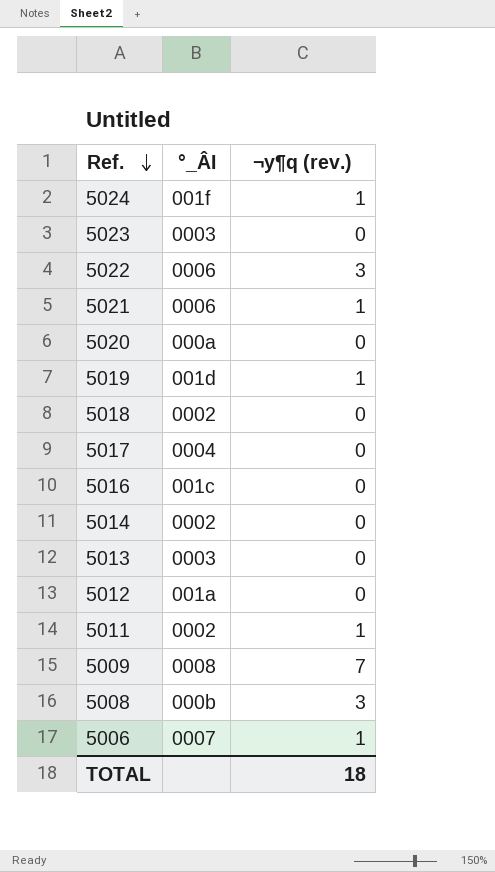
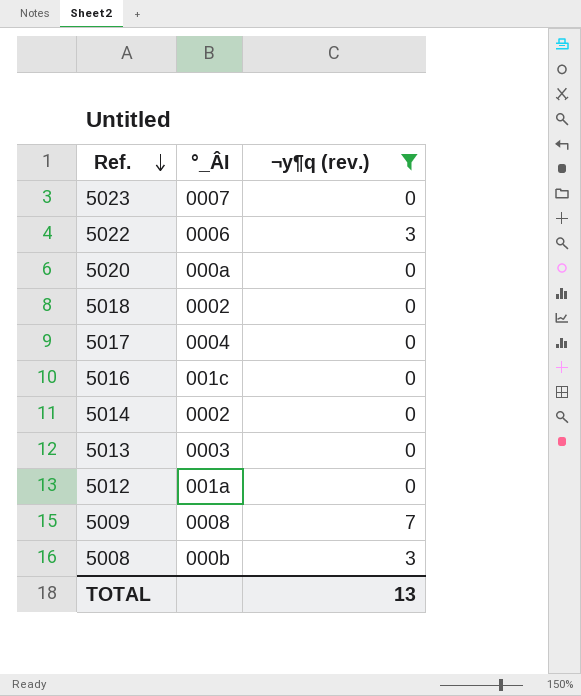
filter: none -> ¬y¶q (rev.) != 1
5023 | °_ÂI: 0003 -> 0007
TOTAL | ¬y¶q (rev.): 18 -> 13

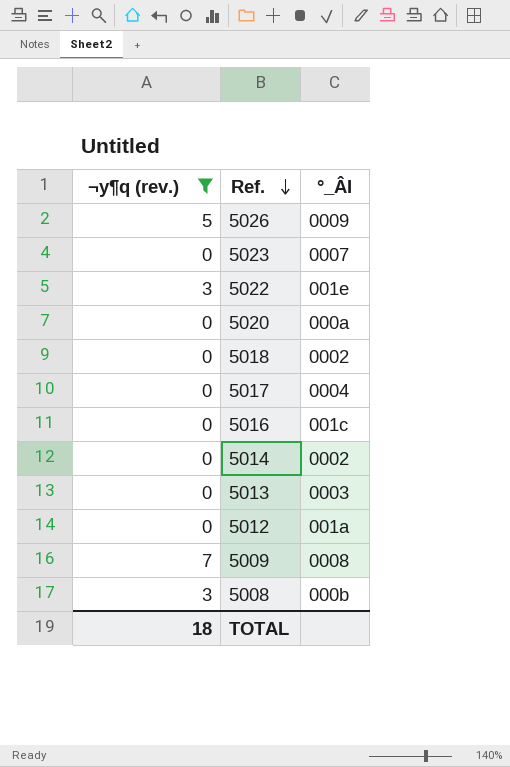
column ¬y¶q (rev.) | position: 3 -> 1
row 5026: none -> 5 | 0009
5022 | °_ÂI: 0006 -> 001e
TOTAL | ¬y¶q (rev.): 13 -> 18

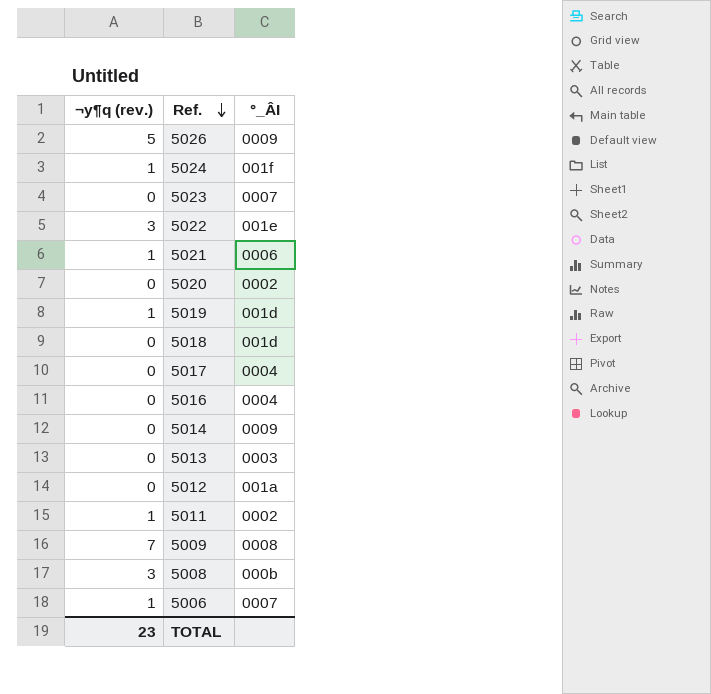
filter: ¬y¶q (rev.) != 1 -> none
5020 | °_ÂI: 000a -> 0002
5018 | °_ÂI: 0002 -> 001d
5016 | °_ÂI: 001c -> 0004
5014 | °_ÂI: 0002 -> 0009
TOTAL | ¬y¶q (rev.): 18 -> 23

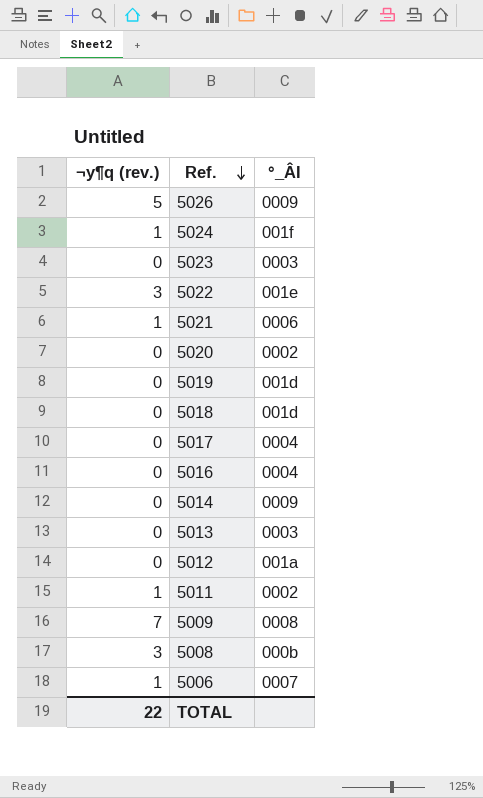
5023 | °_ÂI: 0007 -> 0003
5019 | ¬y¶q (rev.): 1 -> 0
TOTAL | ¬y¶q (rev.): 23 -> 22

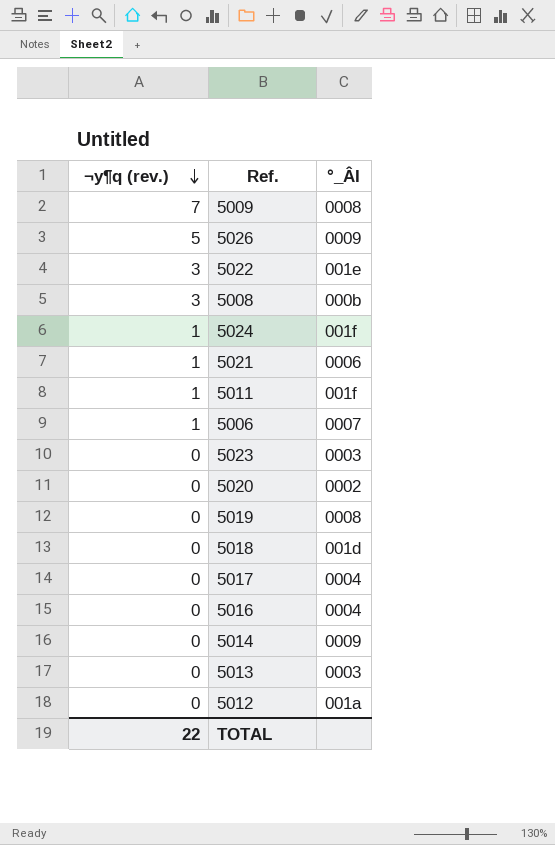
row order: Ref. descending -> ¬y¶q (rev.) descending
5011 | °_ÂI: 0002 -> 001f
5019 | °_ÂI: 001d -> 0008

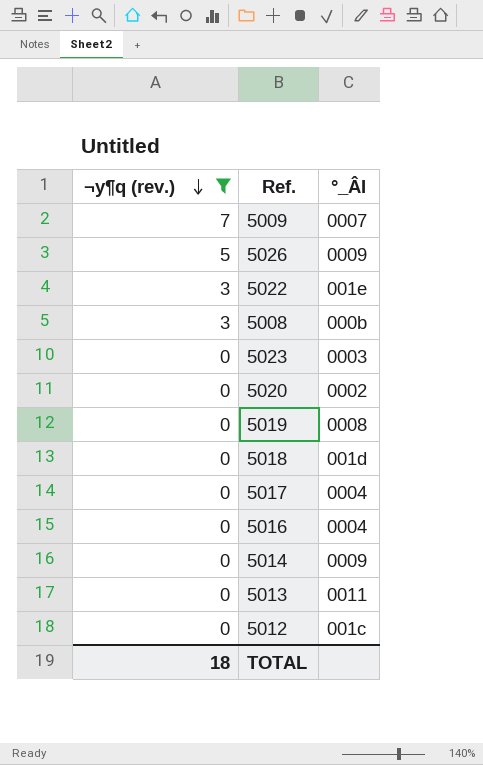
filter: none -> ¬y¶q (rev.) != 1
5009 | °_ÂI: 0008 -> 0007
5013 | °_ÂI: 0003 -> 0011
5012 | °_ÂI: 001a -> 001c
TOTAL | ¬y¶q (rev.): 22 -> 18

